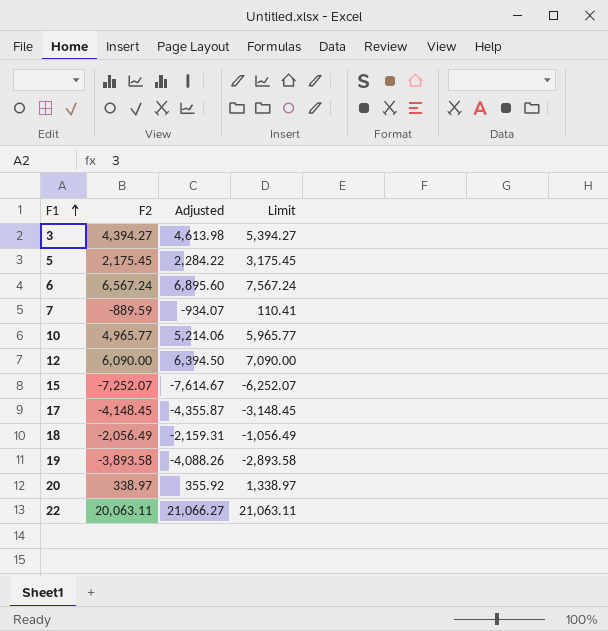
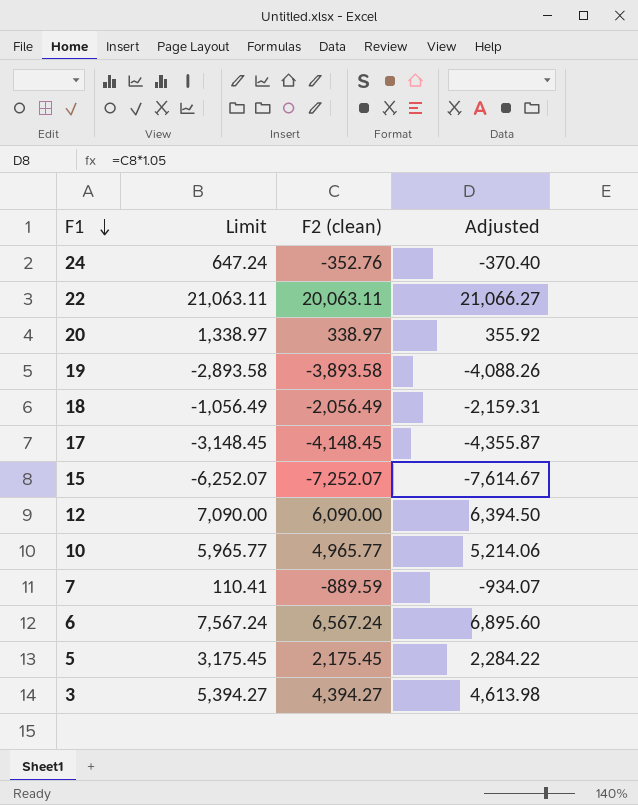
row order: F1 ascending -> F1 descending
column Limit | position: 4 -> 2
column name: F2 -> F2 (clean)
row 24: none -> 647.24 | -352.76 | -370.40

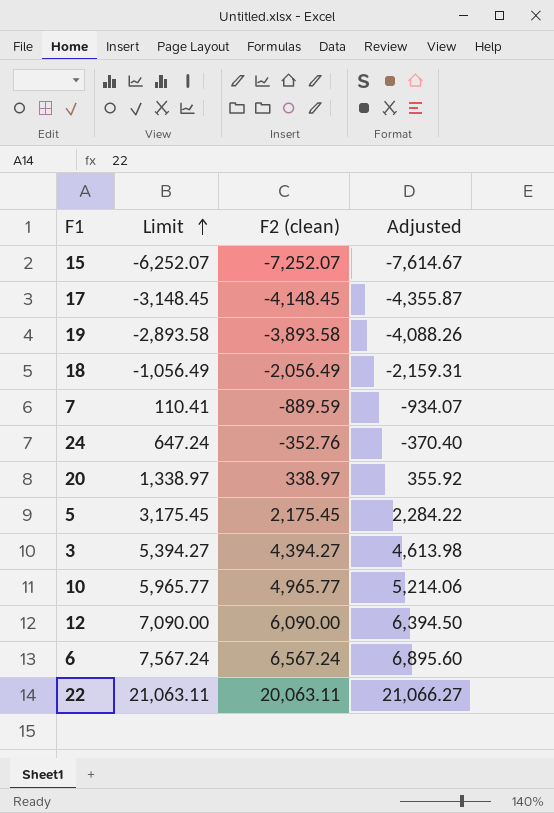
row order: F1 descending -> Limit ascending

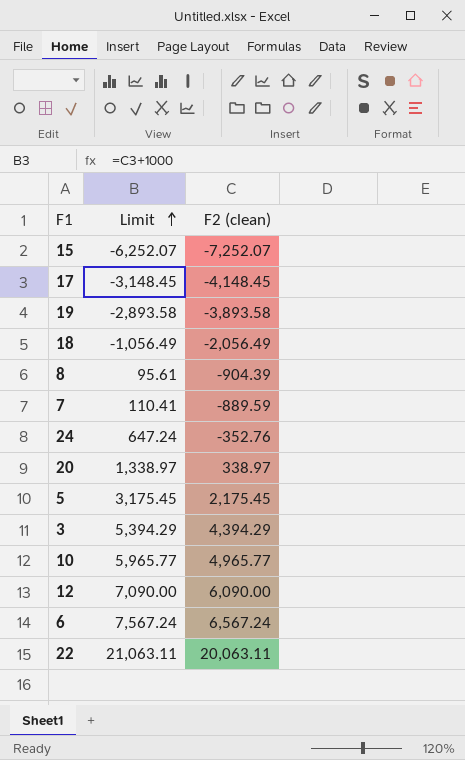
column Adjusted | formula: [F2 (clean)] * 1.05 -> none
row 8: none -> 95.61 | -904.39
3 | Limit: 5,394.27 -> 5,394.29
3 | F2 (clean): 4,394.27 -> 4,394.29

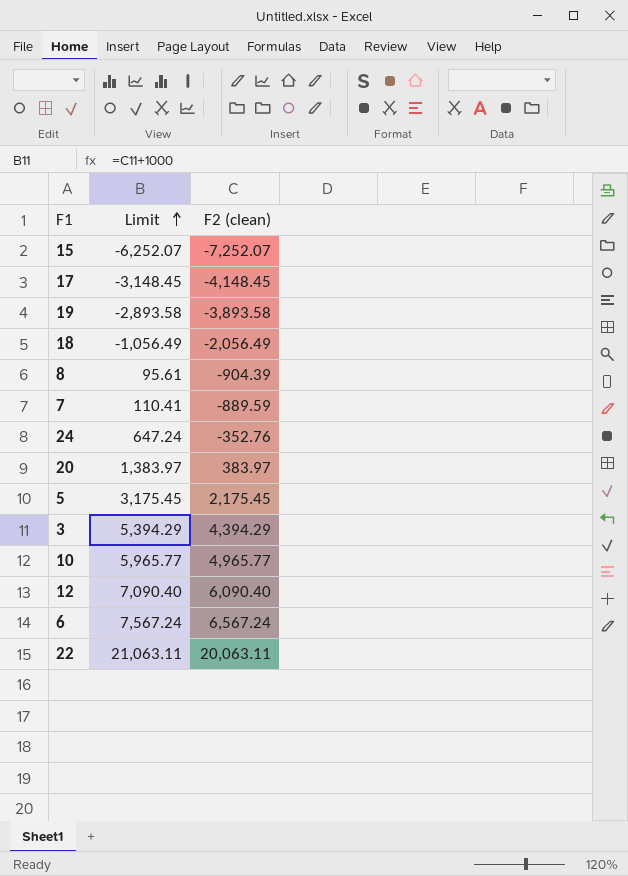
20 | Limit: 1,338.97 -> 1,383.97
20 | F2 (clean): 338.97 -> 383.97
12 | Limit: 7,090.00 -> 7,090.40
12 | F2 (clean): 6,090.00 -> 6,090.40

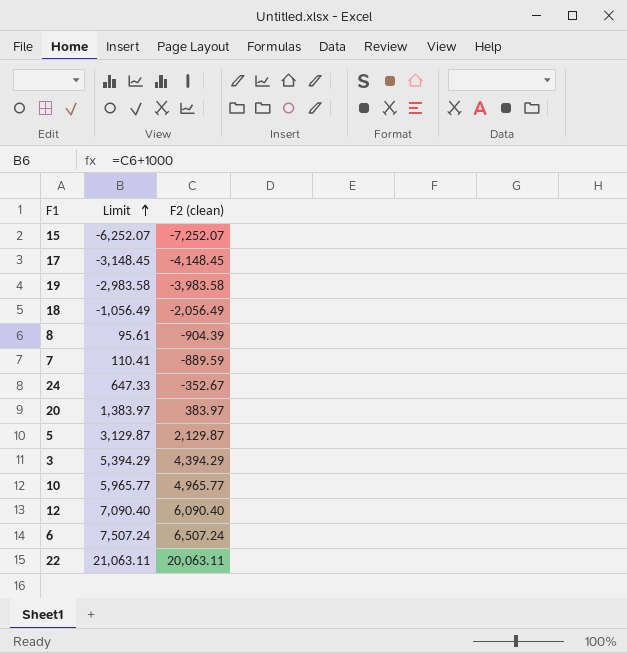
19 | Limit: -2,893.58 -> -2,983.58
19 | F2 (clean): -3,893.58 -> -3,983.58
24 | Limit: 647.24 -> 647.33
24 | F2 (clean): -352.76 -> -352.67
5 | Limit: 3,175.45 -> 3,129.87
5 | F2 (clean): 2,175.45 -> 2,129.87
6 | Limit: 7,567.24 -> 7,507.24
6 | F2 (clean): 6,567.24 -> 6,507.24

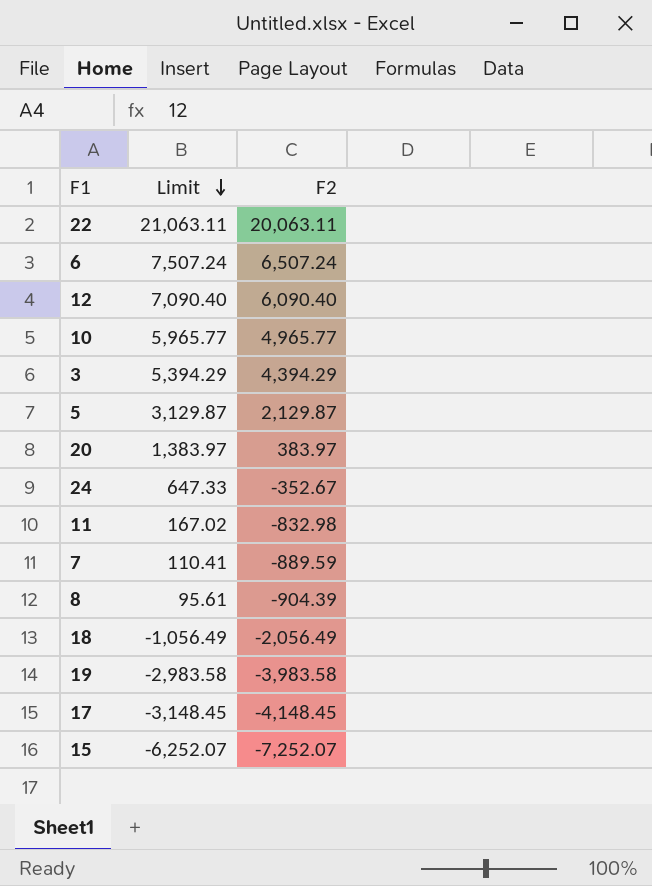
row order: Limit ascending -> Limit descending
column name: F2 (clean) -> F2
row 11: none -> 167.02 | -832.98

